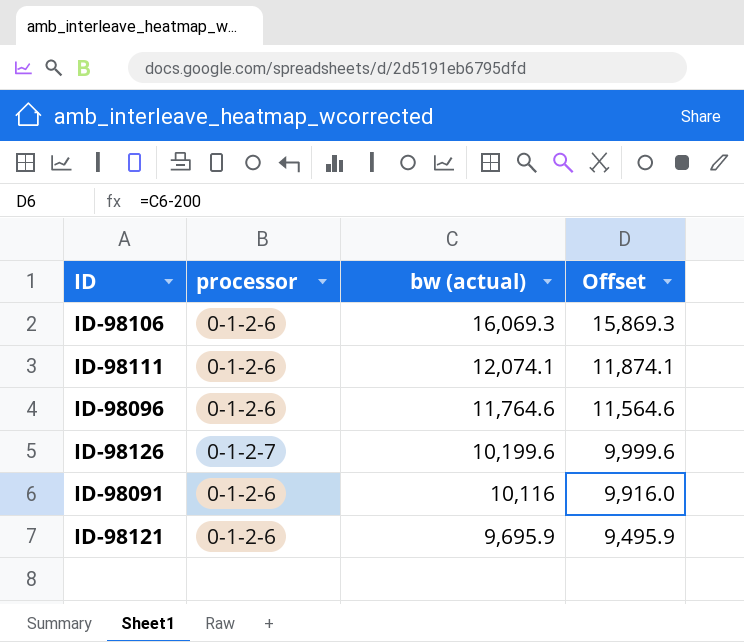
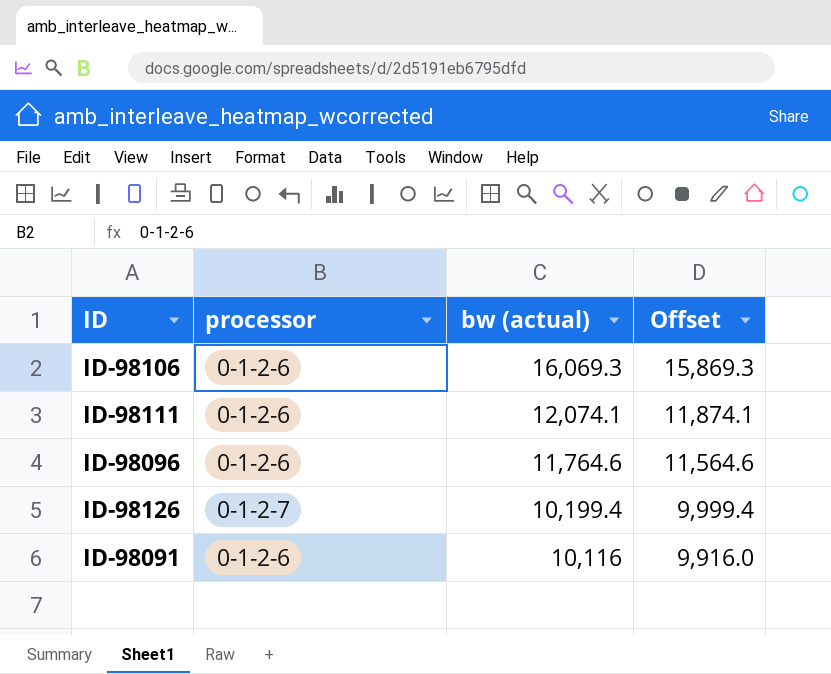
row ID-98121: 0-1-2-6 | 9,695.9 | 9,495.9 -> none
ID-98126 | bw (actual): 10,199.6 -> 10,199.4
ID-98126 | Offset: 9,999.6 -> 9,999.4

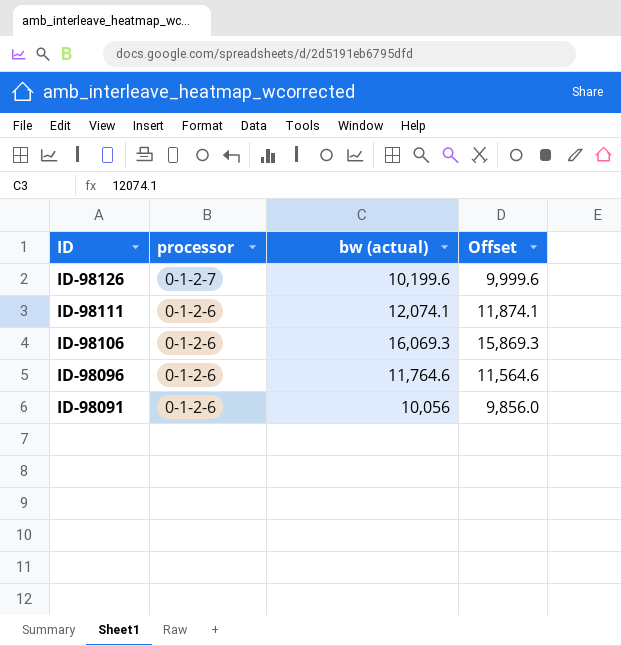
row order: bw (actual) descending -> ID descending
ID-98126 | bw (actual): 10,199.4 -> 10,199.6
ID-98126 | Offset: 9,999.4 -> 9,999.6
ID-98091 | bw (actual): 10,116 -> 10,056
ID-98091 | Offset: 9,916.0 -> 9,856.0

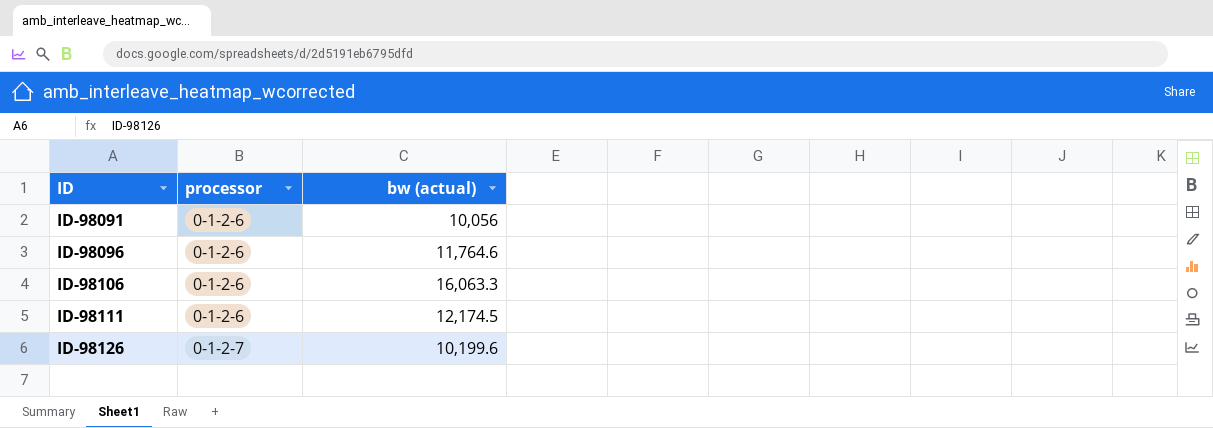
row order: ID descending -> ID ascending
column Offset | formula: [bw (actual)] - 200 -> none
ID-98106 | bw (actual): 16,069.3 -> 16,063.3
ID-98111 | bw (actual): 12,074.1 -> 12,174.5

